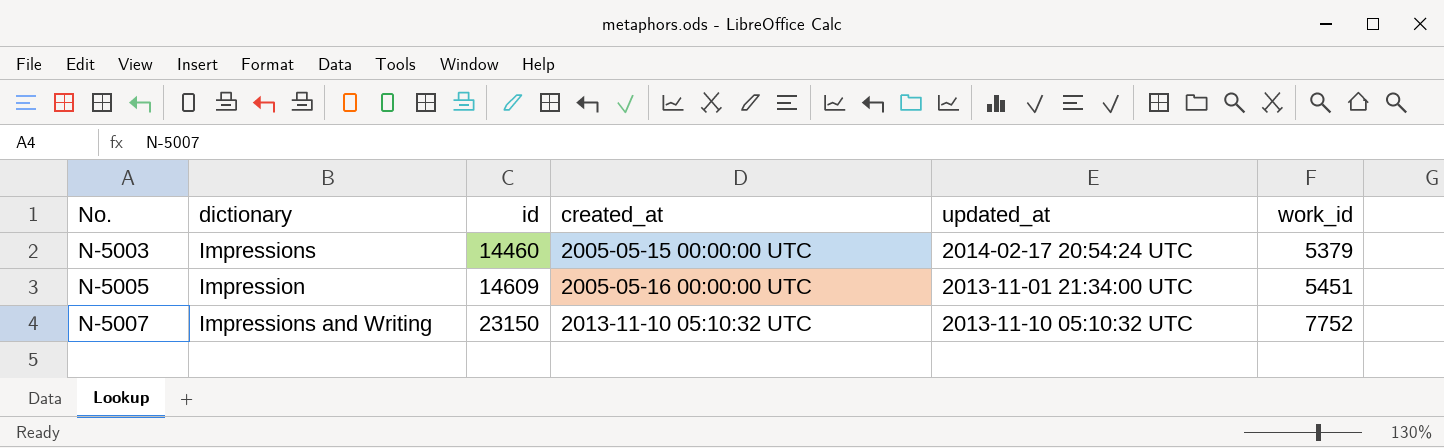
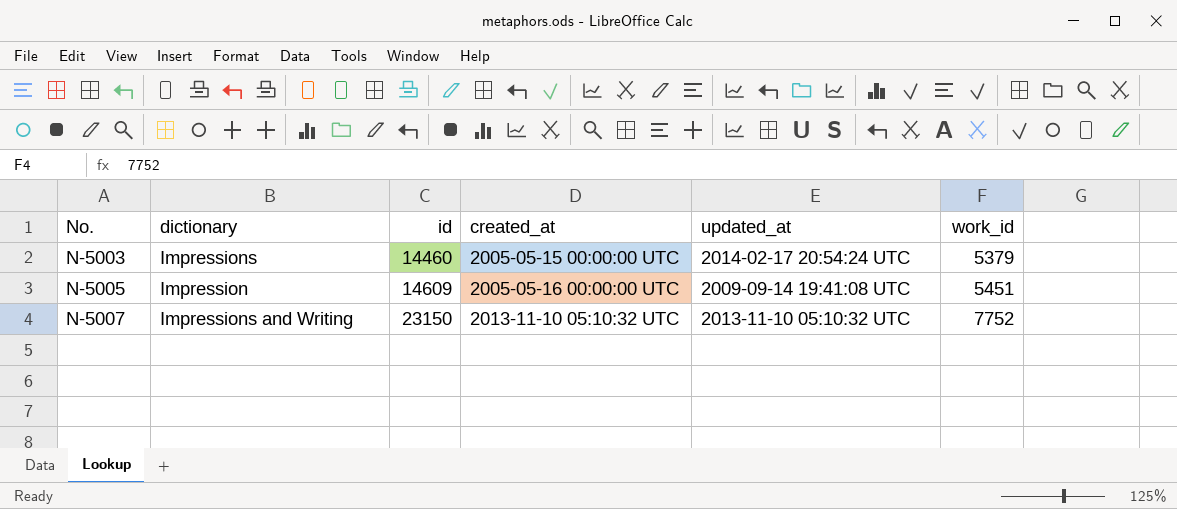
N-5005 | updated_at: 2013-11-01 21:34:00 UTC -> 2009-09-14 19:41:08 UTC

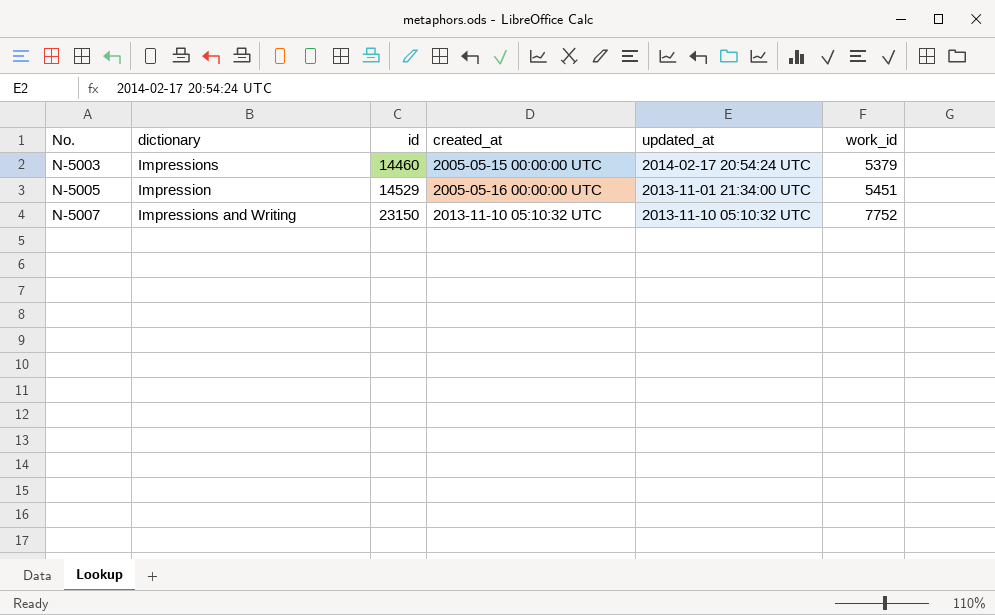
N-5005 | id: 14609 -> 14529
N-5005 | updated_at: 2009-09-14 19:41:08 UTC -> 2013-11-01 21:34:00 UTC

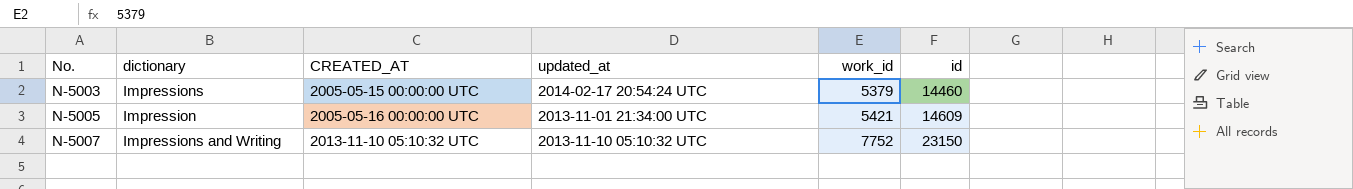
column name: created_at -> CREATED_AT
column id | position: 3 -> 6
N-5005 | work_id: 5451 -> 5421
N-5005 | id: 14529 -> 14609

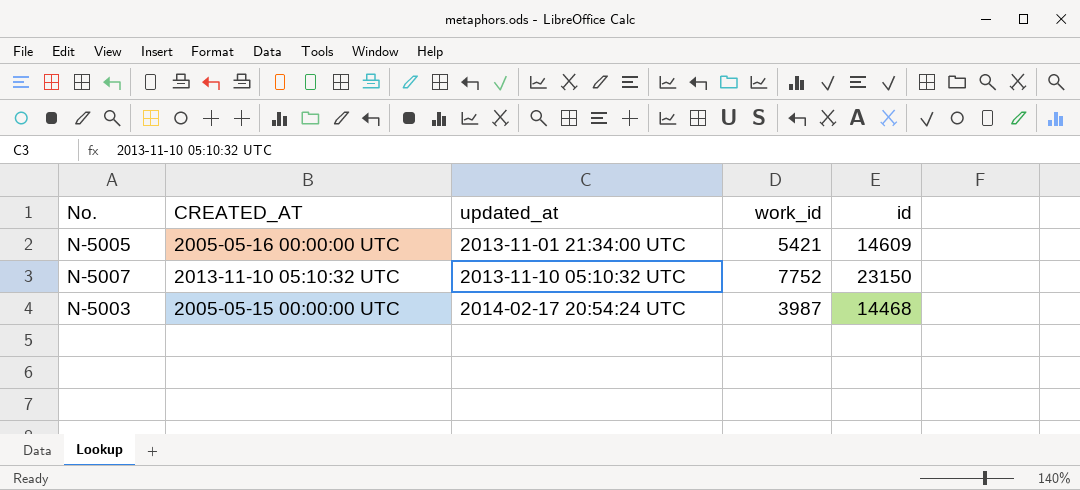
row order: No. ascending -> updated_at ascending
column dictionary | position: 2 -> none
N-5003 | work_id: 5379 -> 3987
N-5003 | id: 14460 -> 14468

